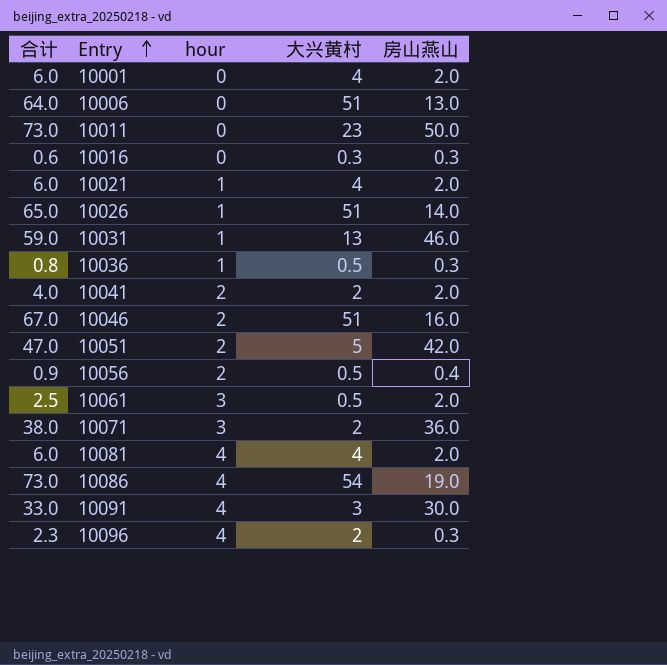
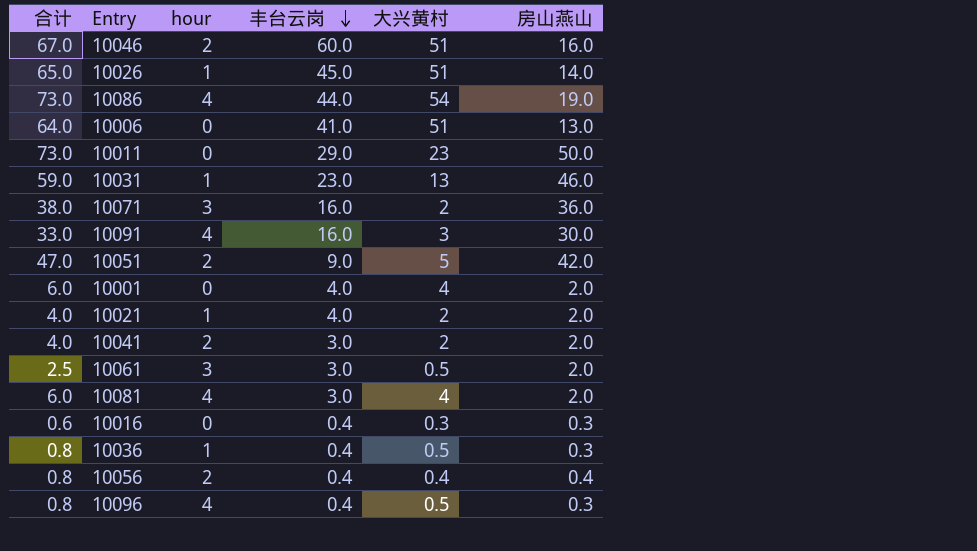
row order: Entry ascending -> 丰台云岗 descending
column 丰台云岗 | position: none -> 4
10021 | 合计: 6.0 -> 4.0
10021 | 大兴黄村: 4 -> 2
10056 | 合计: 0.9 -> 0.8
10056 | 大兴黄村: 0.5 -> 0.4
10096 | 合计: 2.3 -> 0.8
10096 | 大兴黄村: 2 -> 0.5

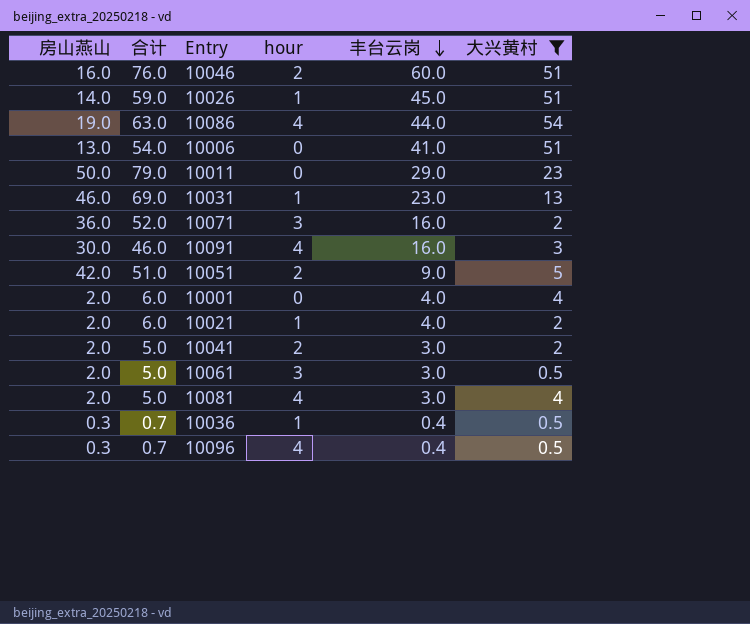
filter: none -> 大兴黄村 >= 0.5
column 房山燕山 | position: 6 -> 1
column 合计 | formula: [大兴黄村] + [房山燕山] -> [房山燕山] + [丰台云岗]

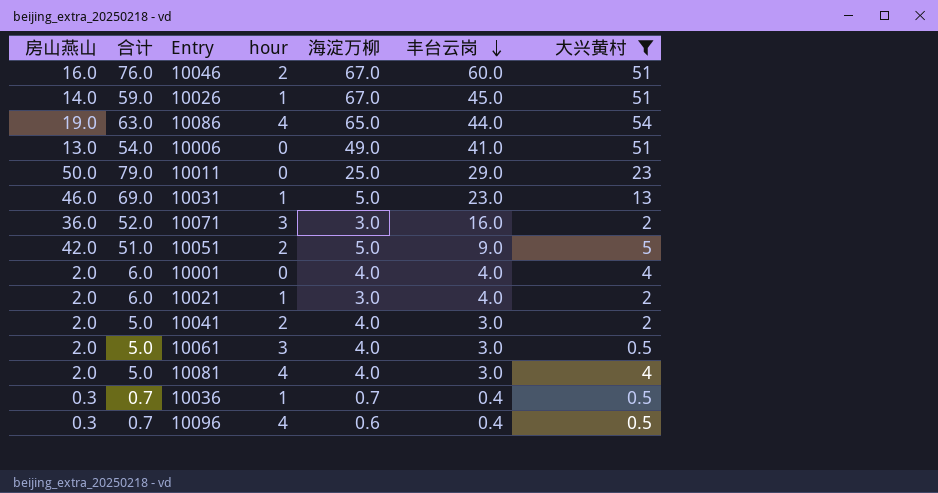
column 海淀万柳 | position: none -> 5
row 10091: 30.0 | 46.0 | 4 | 16.0 | 3 -> none

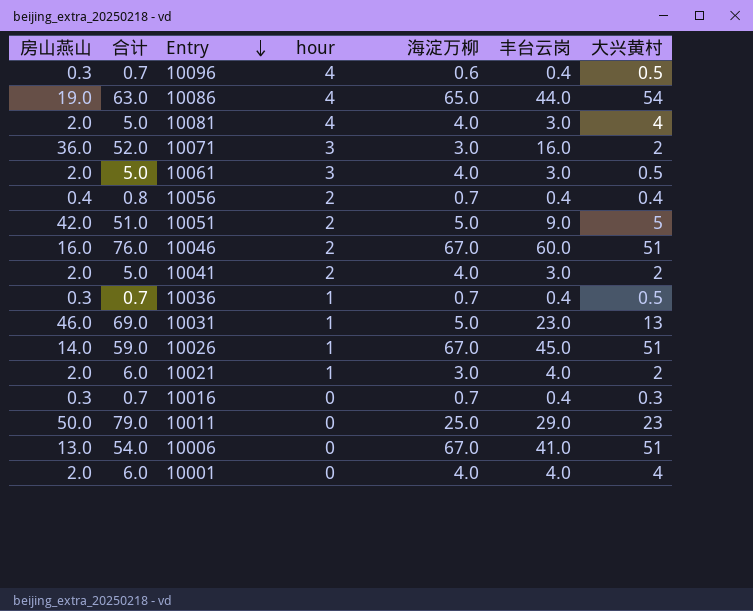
filter: 大兴黄村 >= 0.5 -> none
row order: 丰台云岗 descending -> Entry descending
10006 | 海淀万柳: 49.0 -> 67.0

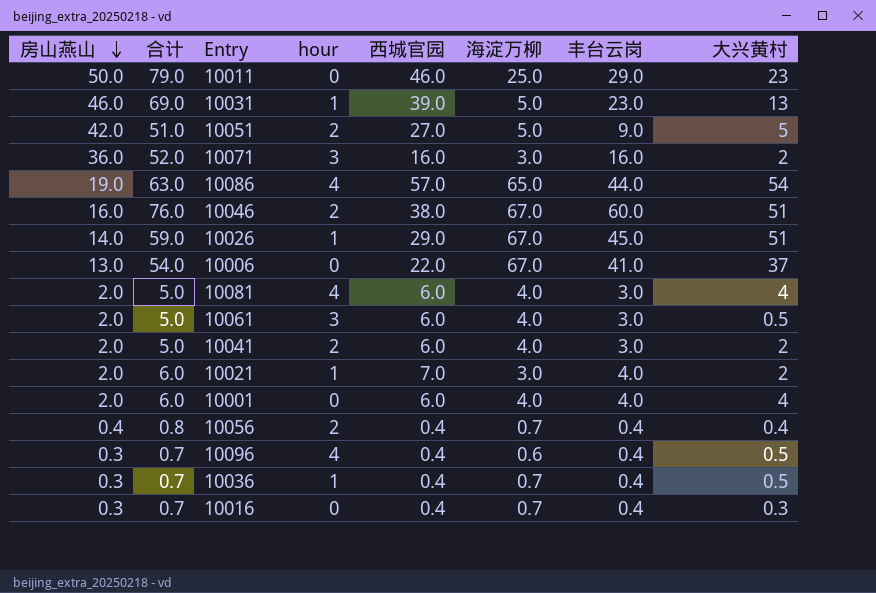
row order: Entry descending -> 房山燕山 descending
column 西城官园 | position: none -> 5
10006 | 大兴黄村: 51 -> 37

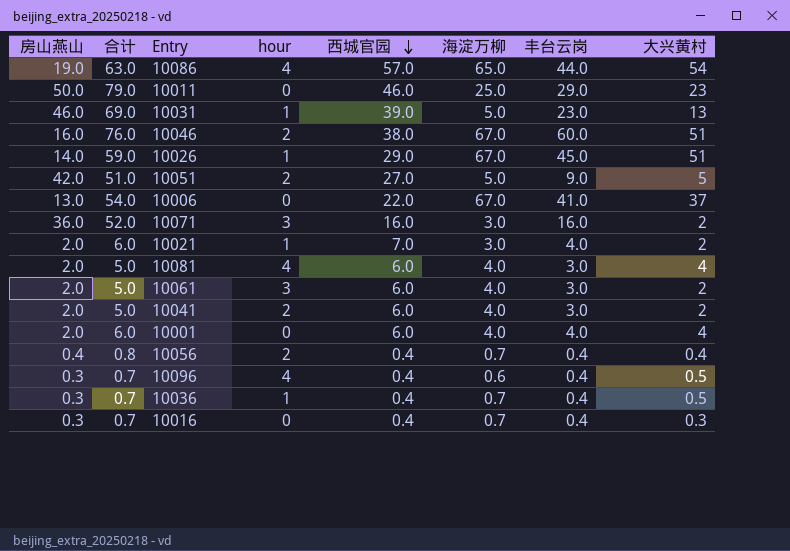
row order: 房山燕山 descending -> 西城官园 descending
10061 | 大兴黄村: 0.5 -> 2

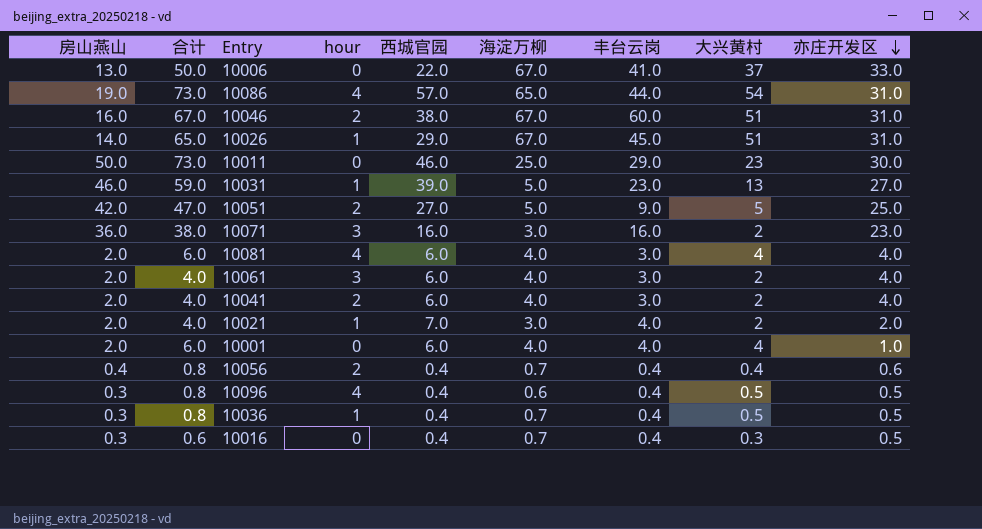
row order: 西城官园 descending -> 亦庄开发区 descending
column 合计 | formula: [房山燕山] + [丰台云岗] -> [房山燕山] + [大兴黄村]
column 亦庄开发区 | position: none -> 9

